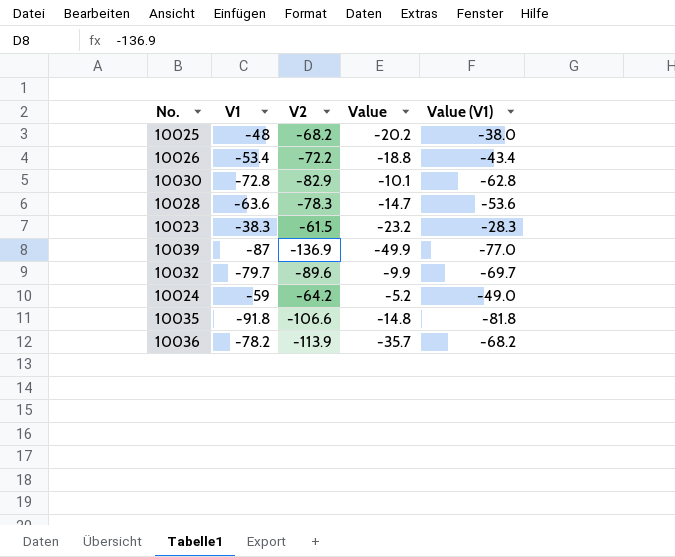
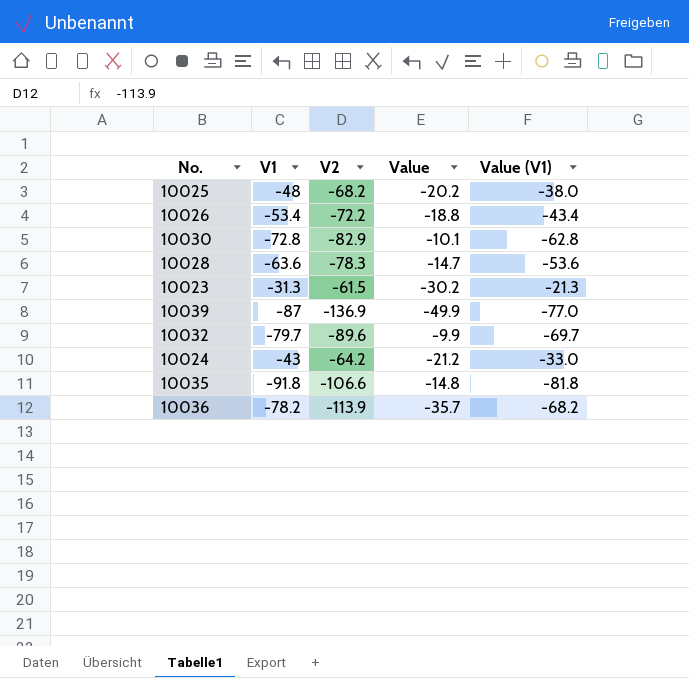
10023 | V1: -38.3 -> -31.3
10023 | Value: -23.2 -> -30.2
10023 | Value (V1): -28.3 -> -21.3
10024 | V1: -59 -> -43
10024 | Value: -5.2 -> -21.2
10024 | Value (V1): -49.0 -> -33.0

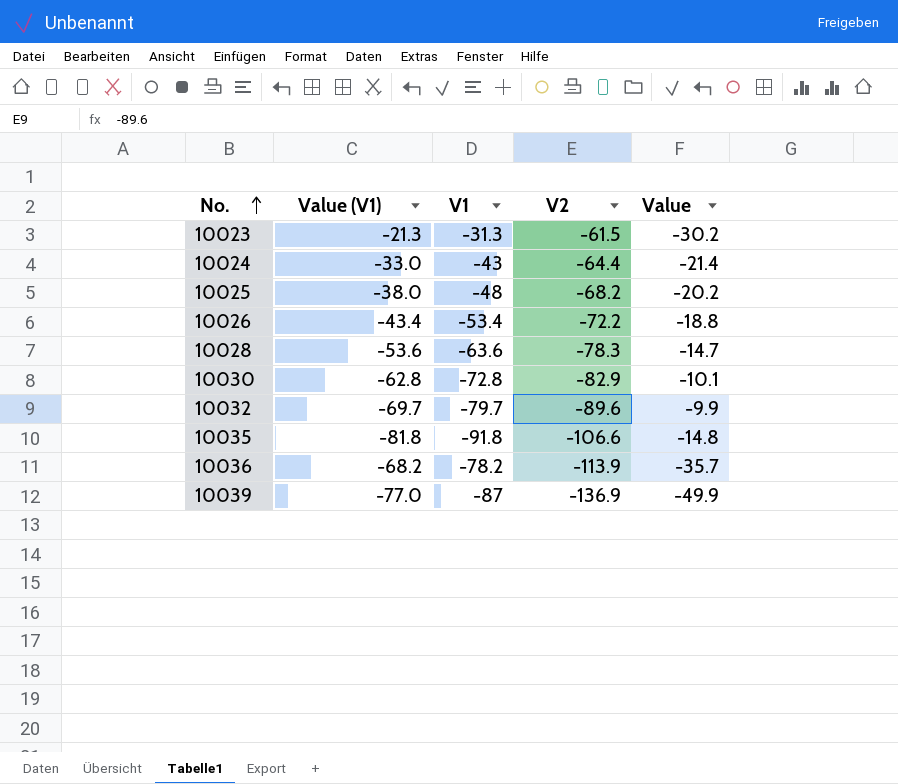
row order: none -> No. ascending
column Value (V1) | position: 5 -> 2
10024 | V2: -64.2 -> -64.4
10024 | Value: -21.2 -> -21.4

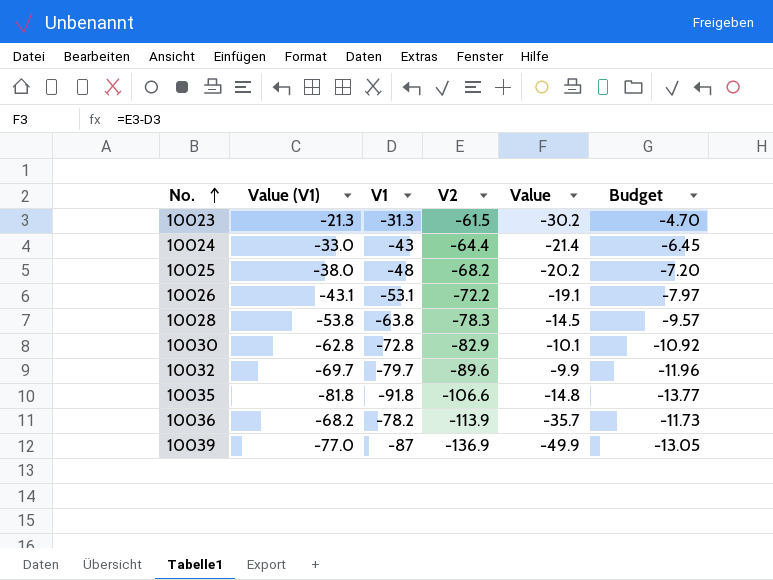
column Budget | formula: none -> [V1] * 0.15
10026 | Value (V1): -43.4 -> -43.1
10026 | V1: -53.4 -> -53.1
10026 | Value: -18.8 -> -19.1
10028 | Value (V1): -53.6 -> -53.8
10028 | V1: -63.6 -> -63.8
10028 | Value: -14.7 -> -14.5

